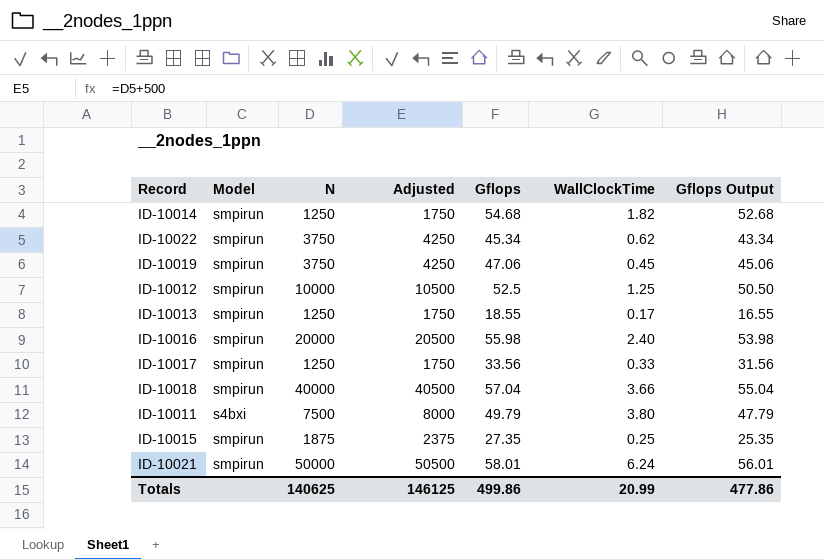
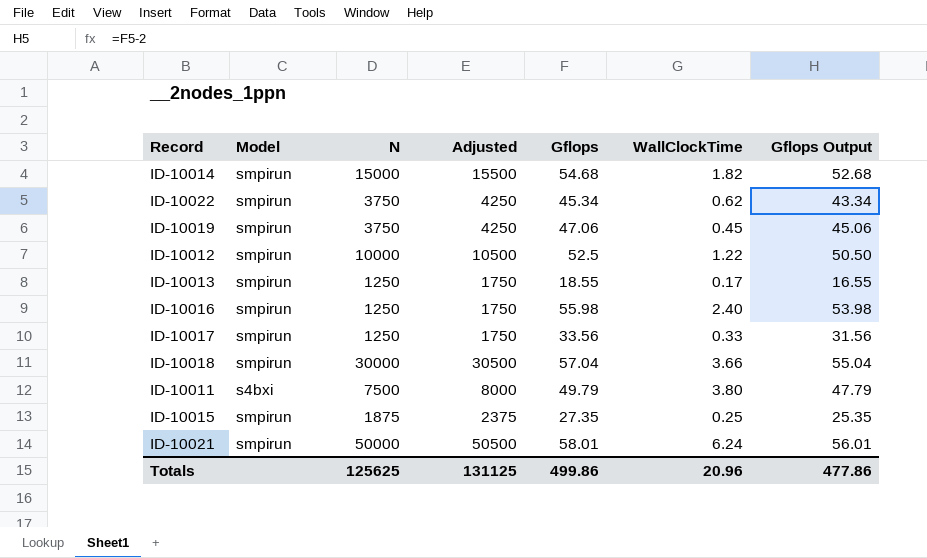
ID-10014 | N: 1250 -> 15000
ID-10014 | Adjusted: 1750 -> 15500
ID-10012 | WallClockTime: 1.25 -> 1.22
ID-10016 | N: 20000 -> 1250
ID-10016 | Adjusted: 20500 -> 1750
ID-10018 | N: 40000 -> 30000
ID-10018 | Adjusted: 40500 -> 30500
Totals | N: 140625 -> 125625
Totals | Adjusted: 146125 -> 131125
Totals | WallClockTime: 20.99 -> 20.96

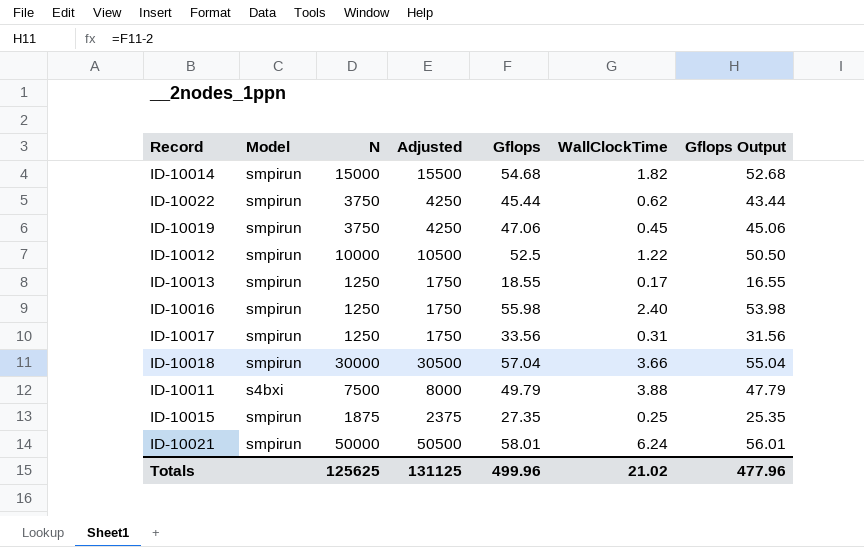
ID-10022 | Gflops: 45.34 -> 45.44
ID-10022 | Gflops Output: 43.34 -> 43.44
ID-10017 | WallClockTime: 0.33 -> 0.31
ID-10011 | WallClockTime: 3.80 -> 3.88
Totals | Gflops: 499.86 -> 499.96
Totals | WallClockTime: 20.96 -> 21.02
Totals | Gflops Output: 477.86 -> 477.96

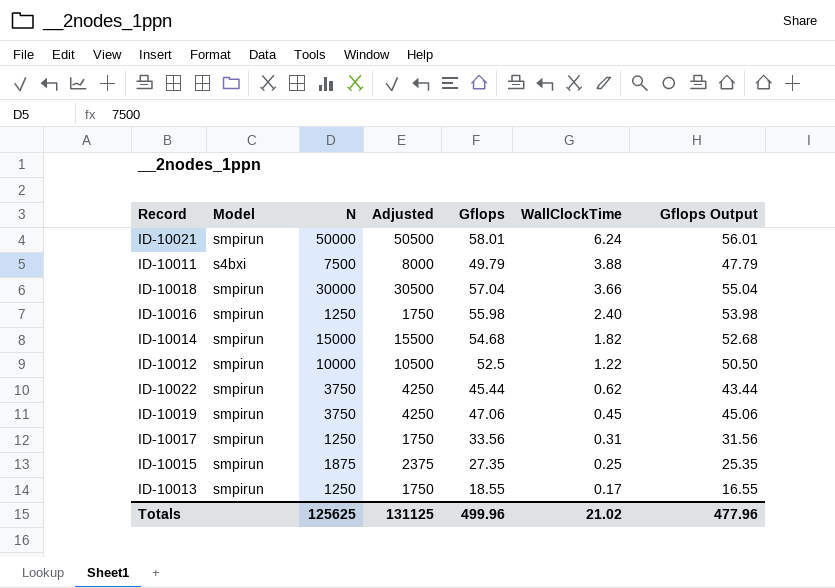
row order: none -> WallClockTime descending

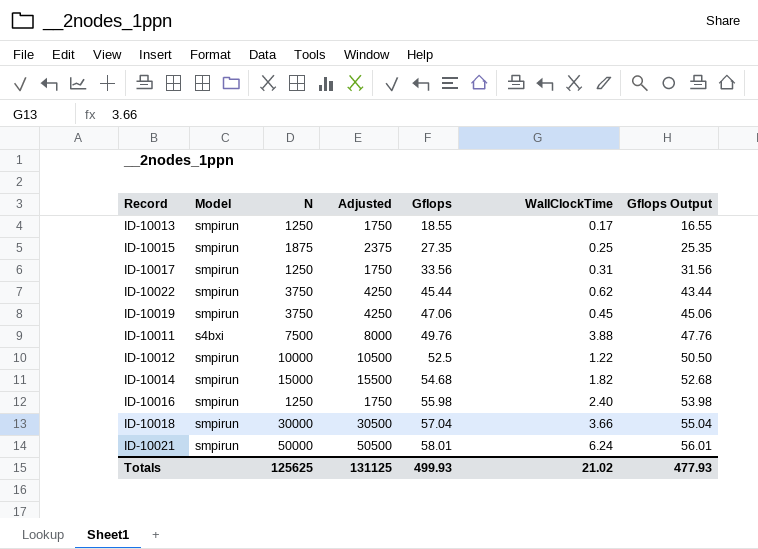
row order: WallClockTime descending -> Gflops ascending
ID-10011 | Gflops: 49.79 -> 49.76
ID-10011 | Gflops Output: 47.79 -> 47.76
Totals | Gflops: 499.96 -> 499.93
Totals | Gflops Output: 477.96 -> 477.93

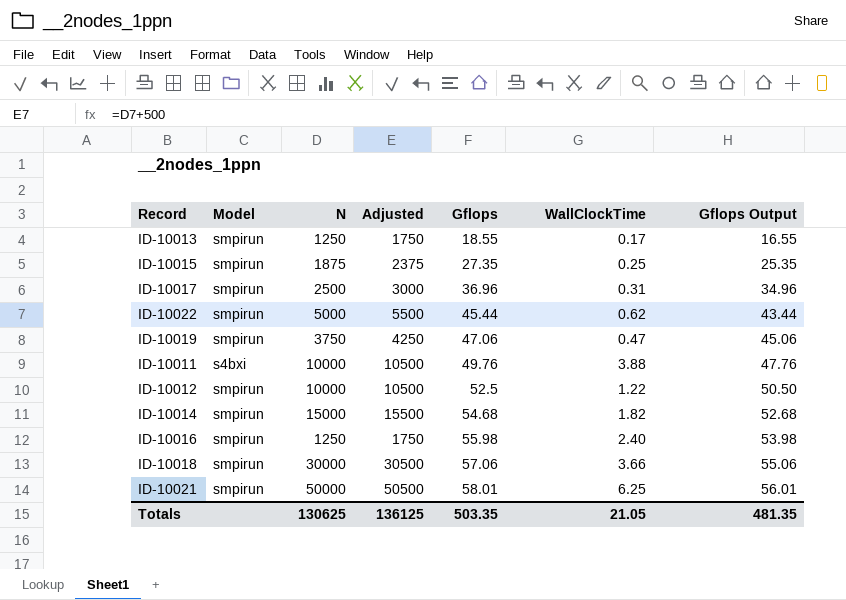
ID-10017 | N: 1250 -> 2500
ID-10017 | Adjusted: 1750 -> 3000
ID-10017 | Gflops: 33.56 -> 36.96
ID-10017 | Gflops Output: 31.56 -> 34.96
ID-10022 | N: 3750 -> 5000
ID-10022 | Adjusted: 4250 -> 5500
ID-10019 | WallClockTime: 0.45 -> 0.47
ID-10011 | N: 7500 -> 10000
ID-10011 | Adjusted: 8000 -> 10500
ID-10018 | Gflops: 57.04 -> 57.06
ID-10018 | Gflops Output: 55.04 -> 55.06
ID-10021 | WallClockTime: 6.24 -> 6.25
Totals | N: 125625 -> 130625
Totals | Adjusted: 131125 -> 136125
Totals | Gflops: 499.93 -> 503.35
Totals | WallClockTime: 21.02 -> 21.05
Totals | Gflops Output: 477.93 -> 481.35

